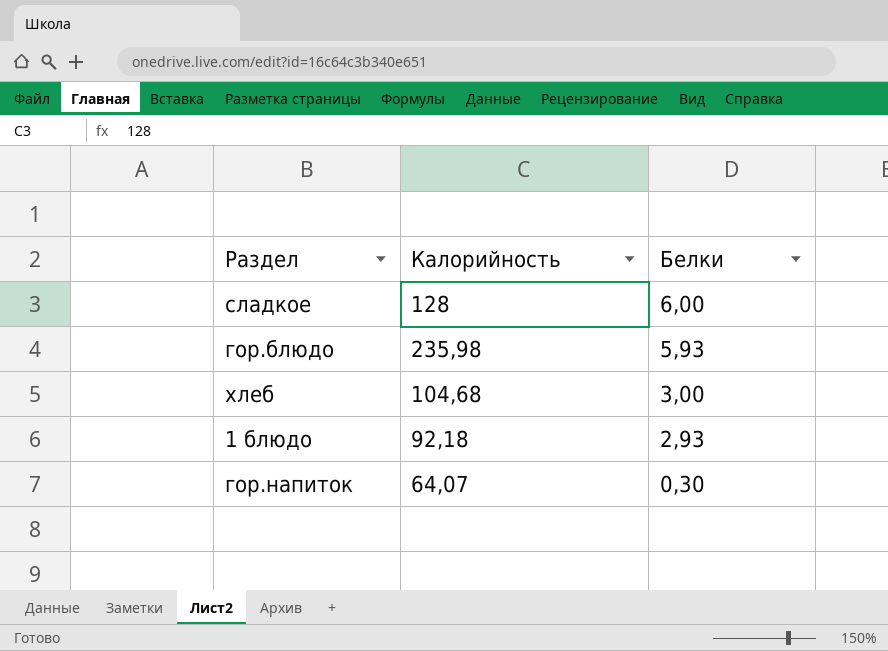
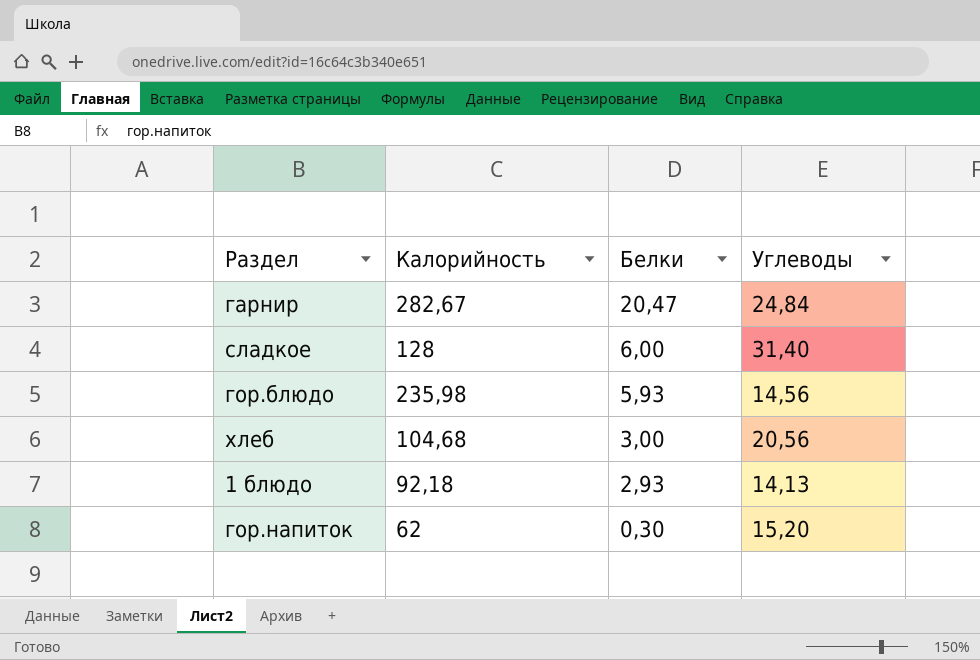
column Углеводы | position: none -> 4
row гарнир: none -> 282,67 | 20,47 | 24,84
гор.напиток | Калорийность: 64,07 -> 62

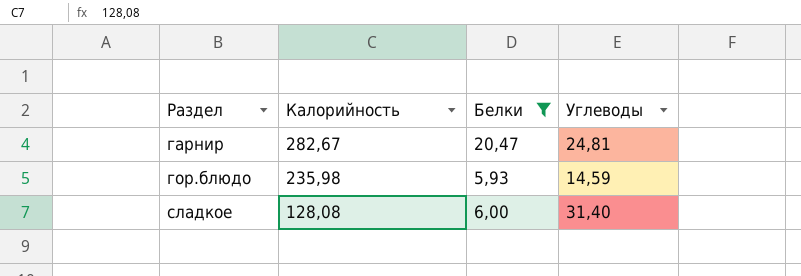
filter: none -> Белки >= 5,93
row order: Белки descending -> Раздел ascending
гарнир | Углеводы: 24,84 -> 24,81
гор.блюдо | Углеводы: 14,56 -> 14,59
сладкое | Калорийность: 128 -> 128,08

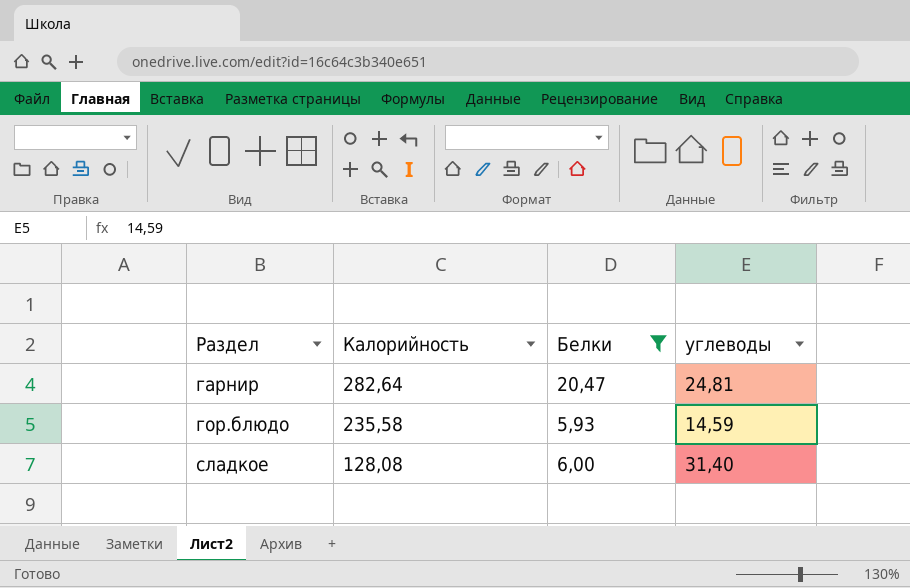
column name: Углеводы -> углеводы
гарнир | Калорийность: 282,67 -> 282,64
гор.блюдо | Калорийность: 235,98 -> 235,58

